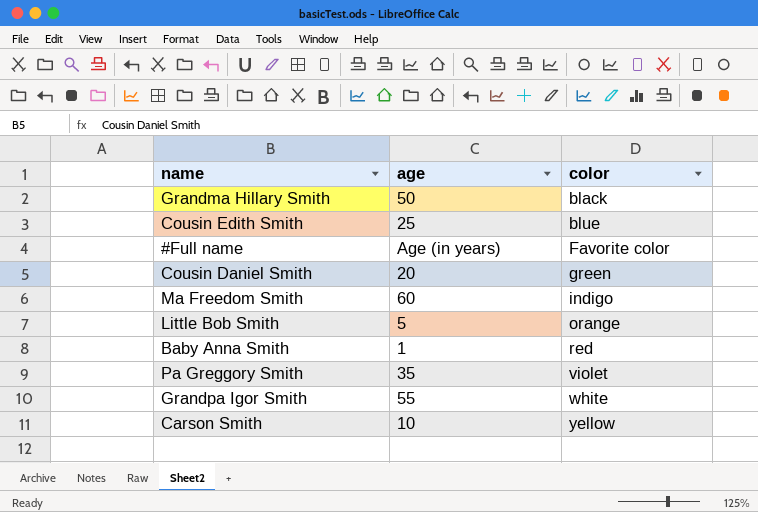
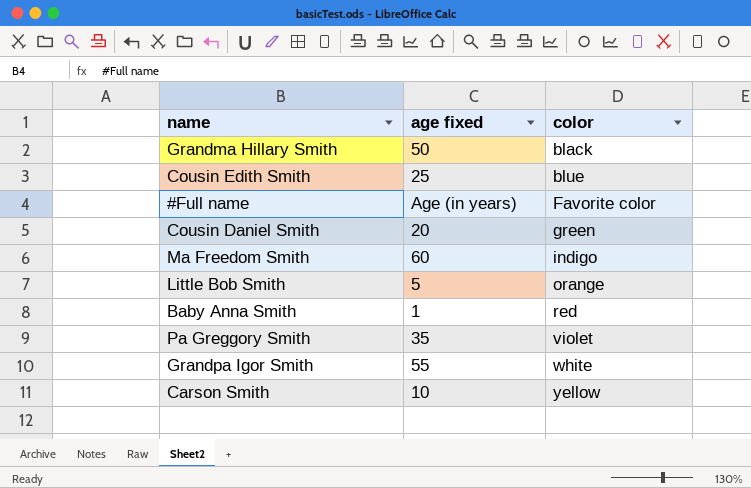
column name: age -> age fixed

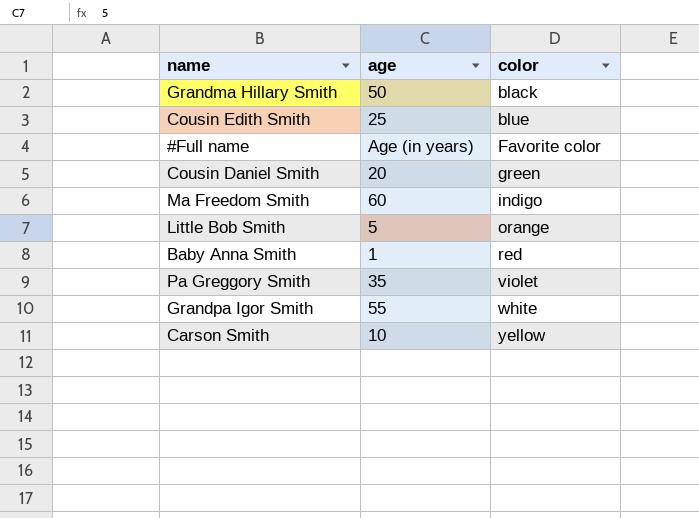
column name: age fixed -> age

